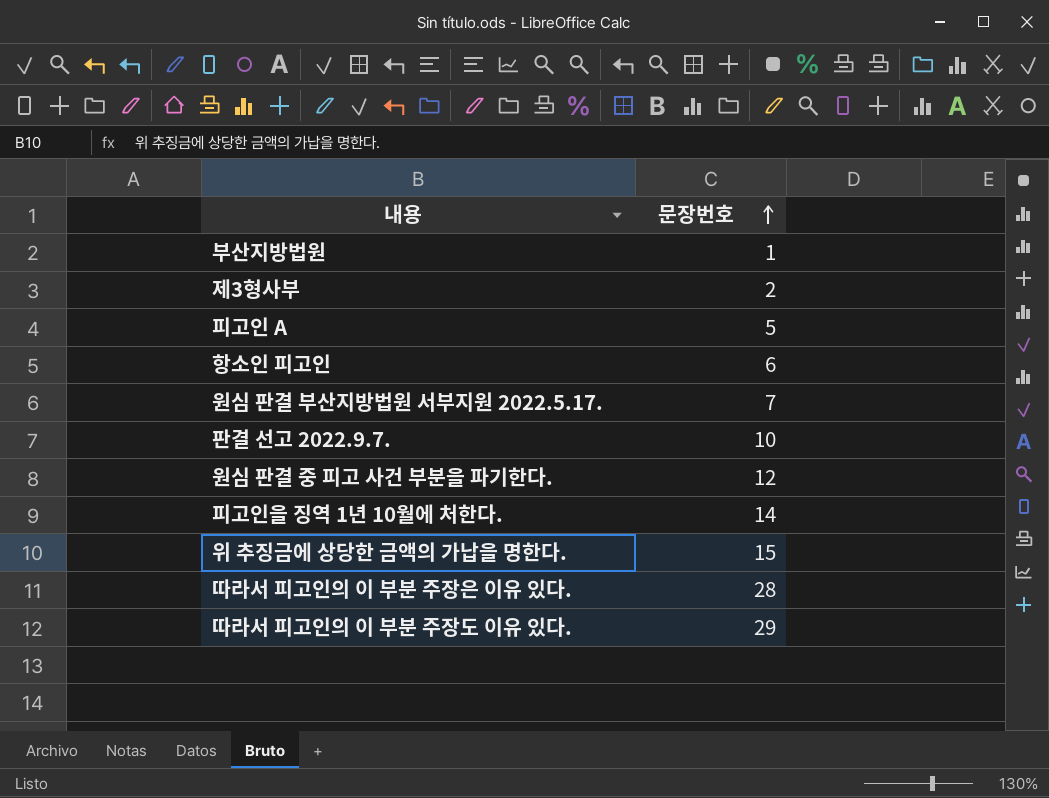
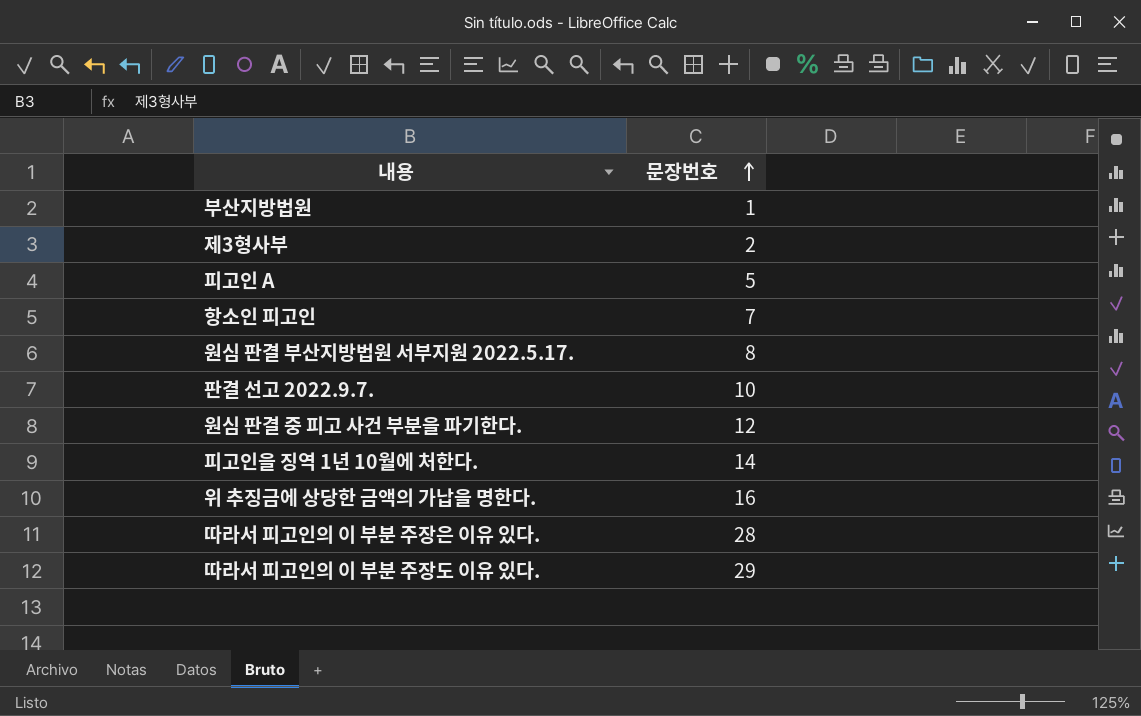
항소인 피고인 | 문장번호: 6 -> 7
원심 판결 부산지방법원 서부지원 2022.5.17. | 문장번호: 7 -> 8
위 추징금에 상당한 금액의 가납을 명한다. | 문장번호: 15 -> 16

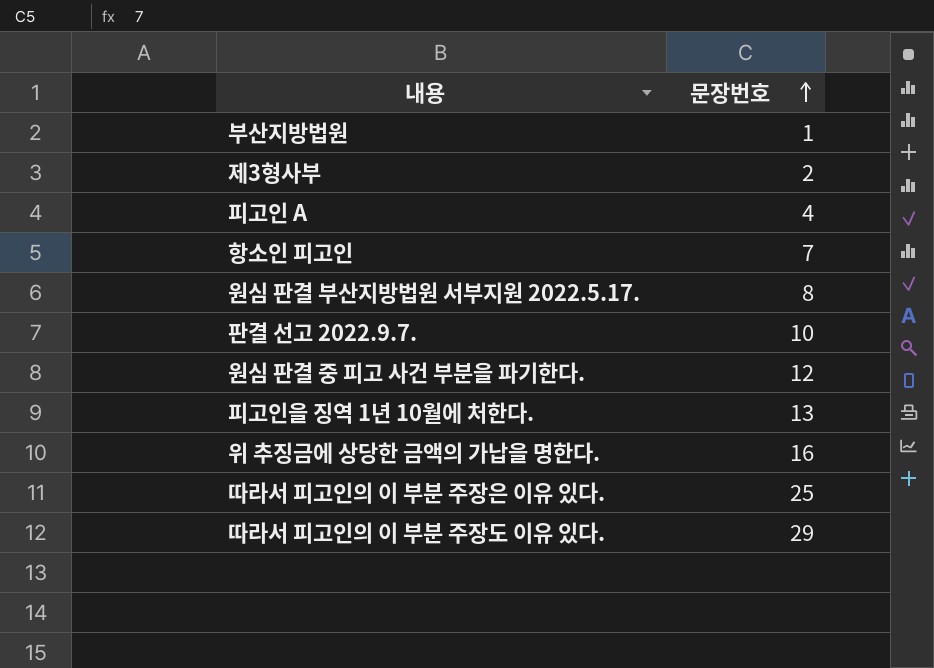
피고인 A | 문장번호: 5 -> 4
피고인을 징역 1년 10월에 처한다. | 문장번호: 14 -> 13
따라서 피고인의 이 부분 주장은 이유 있다. | 문장번호: 28 -> 25

